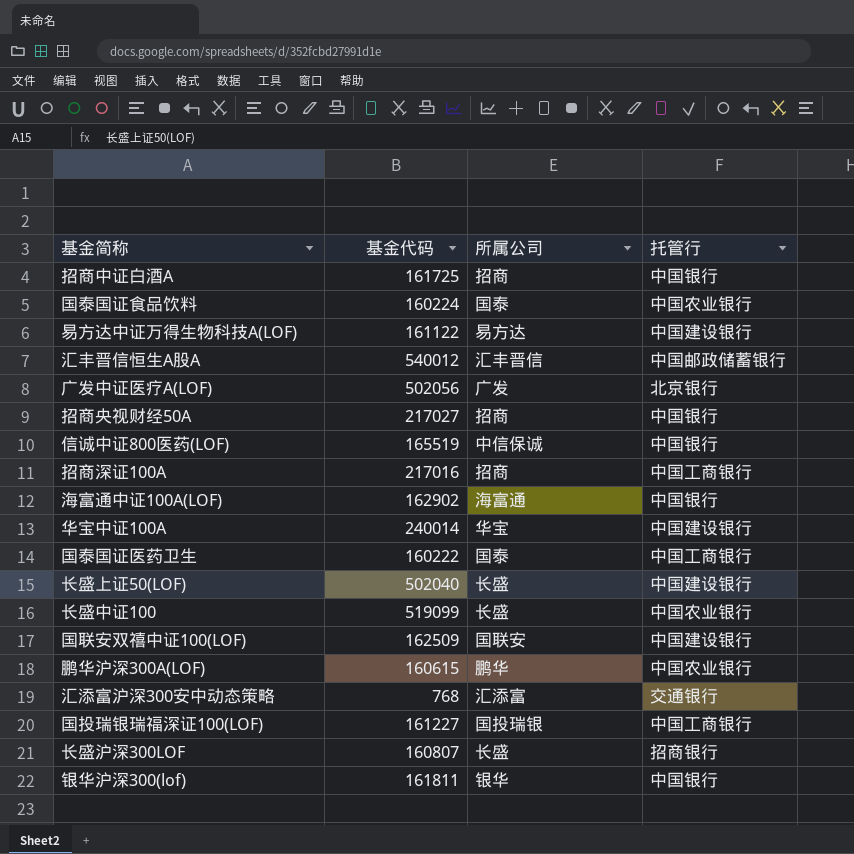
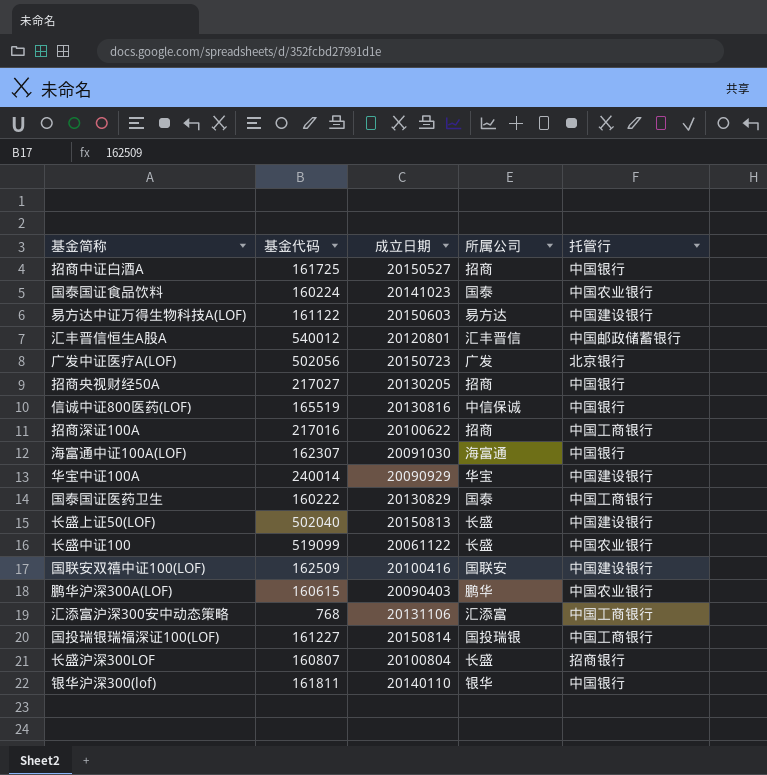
column 成立日期 | position: none -> 3
海富通中证100A(LOF) | 基金代码: 162902 -> 162307
汇添富沪深300安中动态策略 | 托管行: 交通银行 -> 中国工商银行

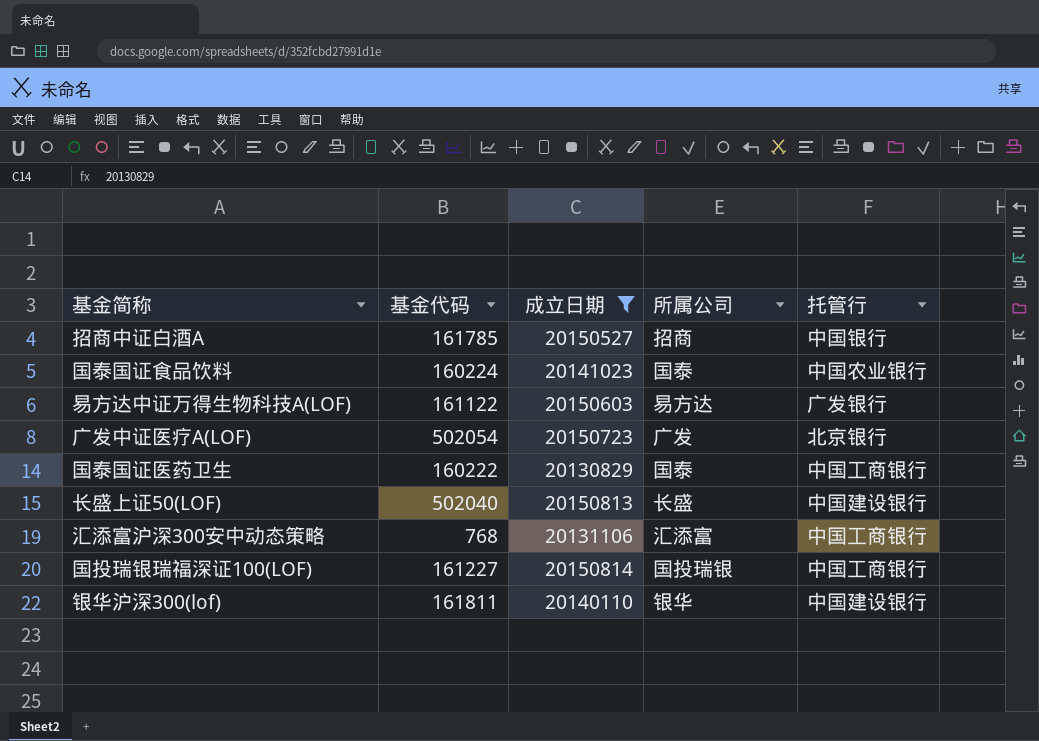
filter: none -> 成立日期 >= 20130829
招商中证白酒A | 基金代码: 161725 -> 161785
易方达中证万得生物科技A(LOF) | 托管行: 中国建设银行 -> 广发银行
广发中证医疗A(LOF) | 基金代码: 502056 -> 502054
银华沪深300(lof) | 托管行: 中国银行 -> 中国建设银行

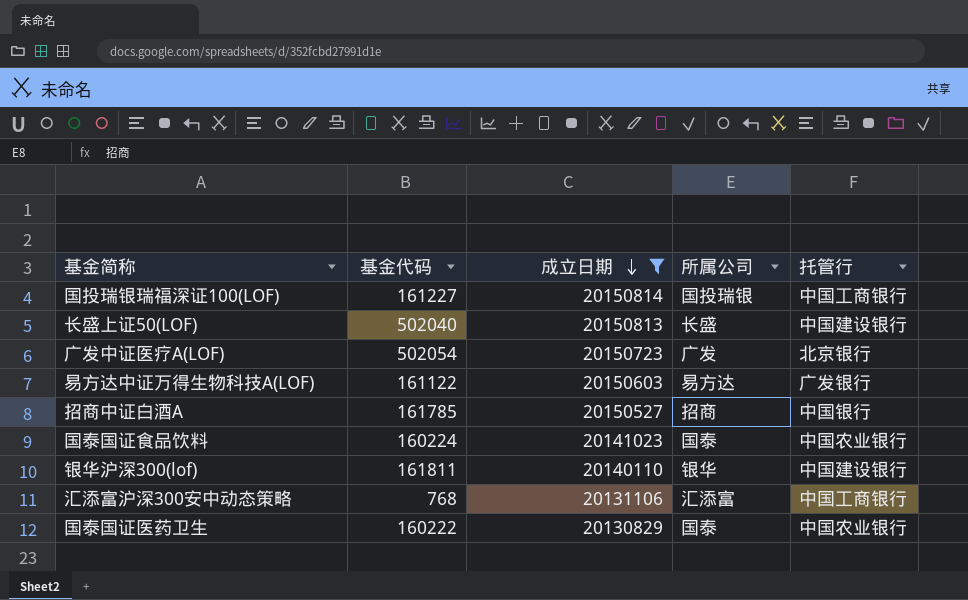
row order: none -> 成立日期 descending
国泰国证医药卫生 | 托管行: 中国工商银行 -> 中国农业银行

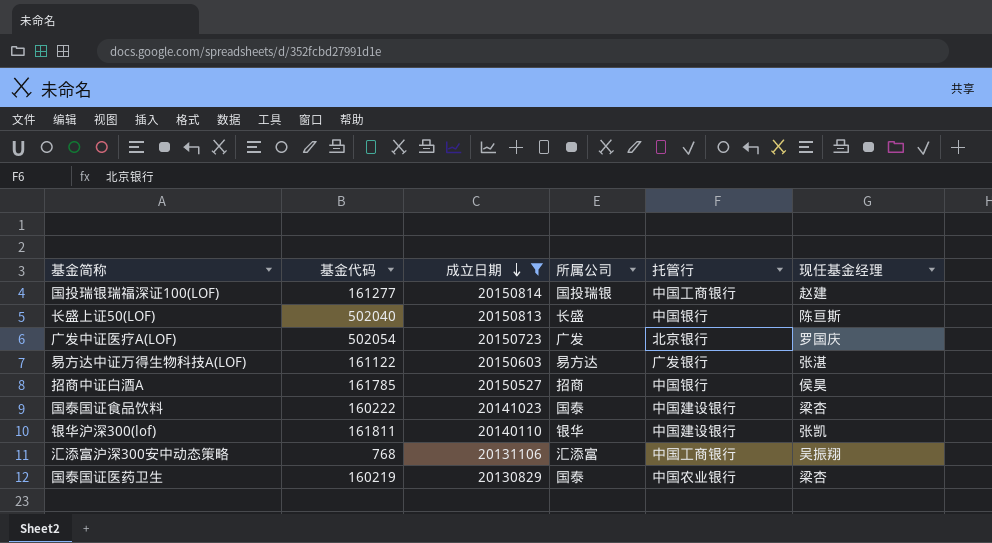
column 现任基金经理 | position: none -> 6
国投瑞银瑞福深证100(LOF) | 基金代码: 161227 -> 161277
长盛上证50(LOF) | 托管行: 中国建设银行 -> 中国银行
国泰国证食品饮料 | 基金代码: 160224 -> 160222
国泰国证食品饮料 | 托管行: 中国农业银行 -> 中国建设银行
国泰国证医药卫生 | 基金代码: 160222 -> 160219

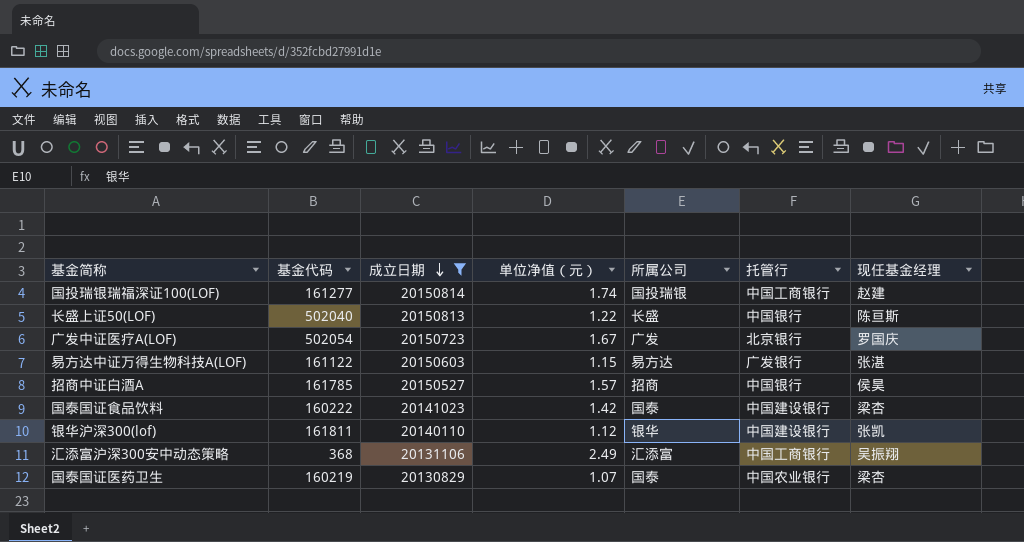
column 单位净值（元） | position: none -> 4
汇添富沪深300安中动态策略 | 基金代码: 768 -> 368

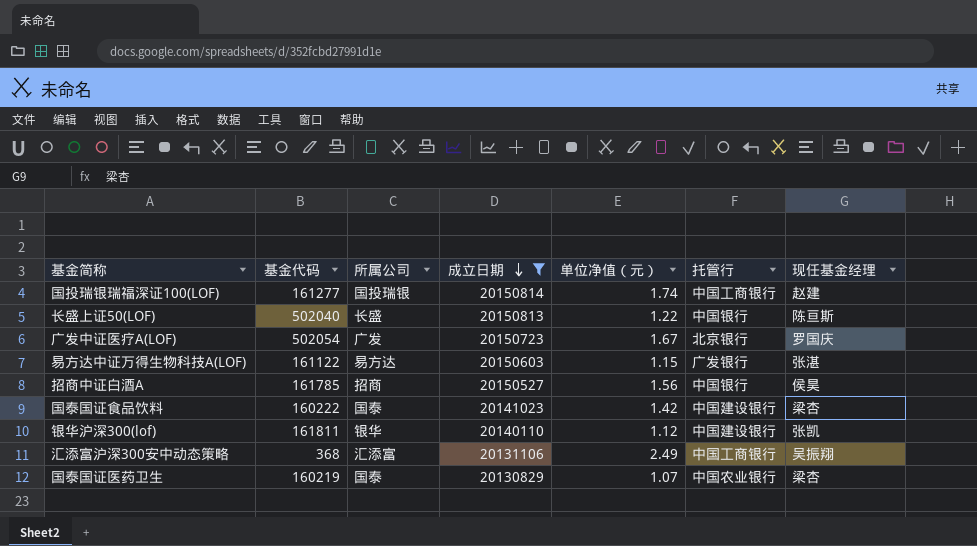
column 所属公司 | position: 5 -> 3
招商中证白酒A | 单位净值（元）: 1.57 -> 1.56

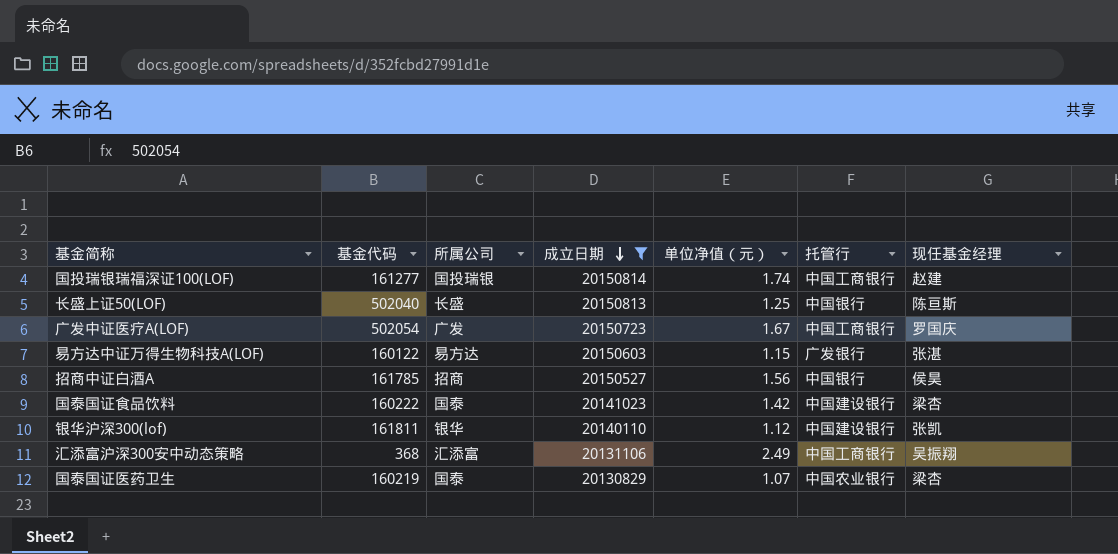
长盛上证50(LOF) | 单位净值（元）: 1.22 -> 1.25
广发中证医疗A(LOF) | 托管行: 北京银行 -> 中国工商银行
易方达中证万得生物科技A(LOF) | 基金代码: 161122 -> 160122

